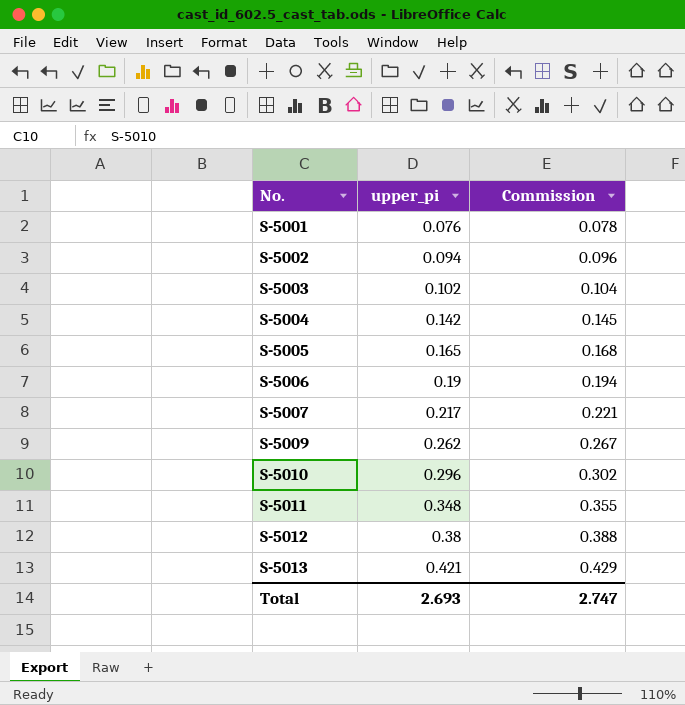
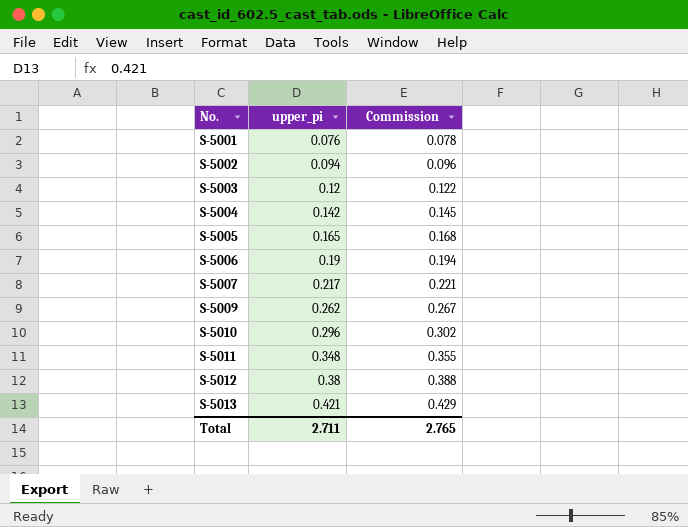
S-5003 | upper_pi: 0.102 -> 0.12
S-5003 | Commission: 0.104 -> 0.122
Total | upper_pi: 2.693 -> 2.711
Total | Commission: 2.747 -> 2.765

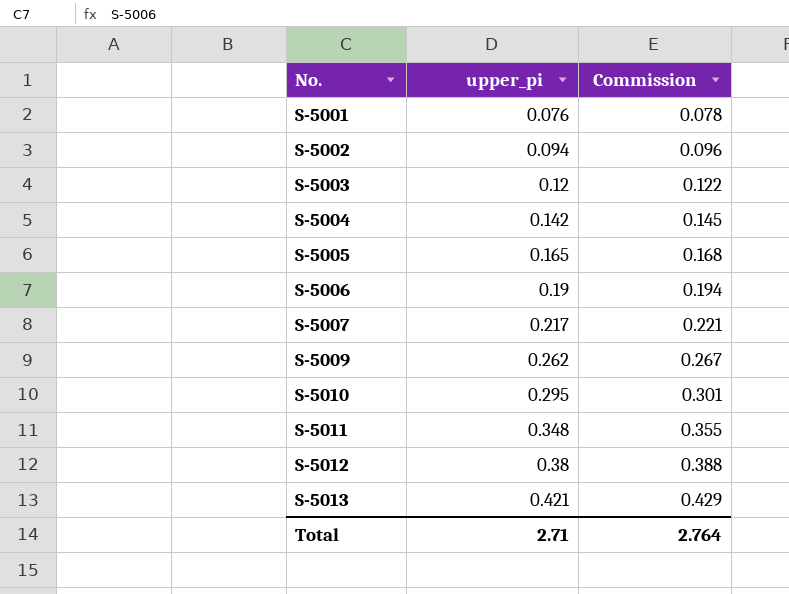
S-5010 | upper_pi: 0.296 -> 0.295
S-5010 | Commission: 0.302 -> 0.301
Total | upper_pi: 2.711 -> 2.71
Total | Commission: 2.765 -> 2.764

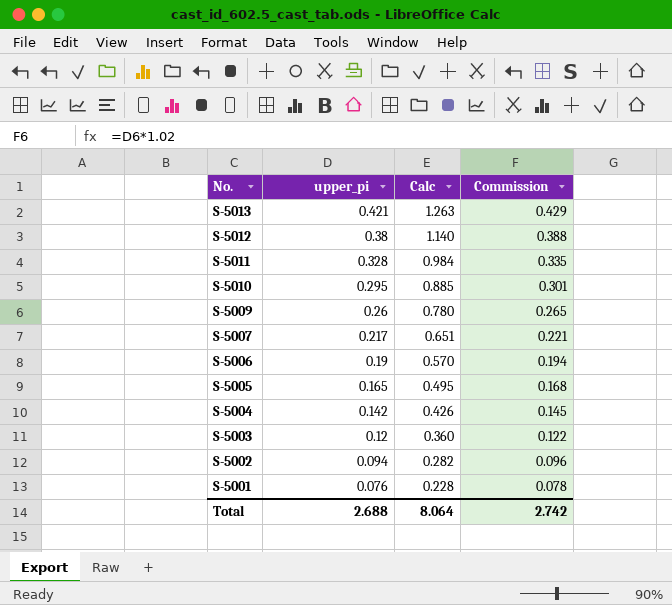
row order: No. ascending -> No. descending
column Calc | formula: none -> [upper_pi] * 3
S-5011 | upper_pi: 0.348 -> 0.328
S-5011 | Commission: 0.355 -> 0.335
S-5009 | upper_pi: 0.262 -> 0.26
S-5009 | Commission: 0.267 -> 0.265
Total | upper_pi: 2.71 -> 2.688
Total | Commission: 2.764 -> 2.742

